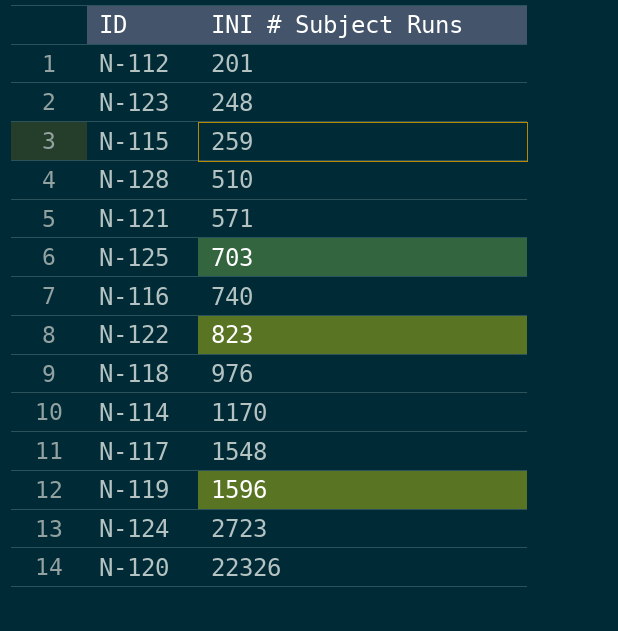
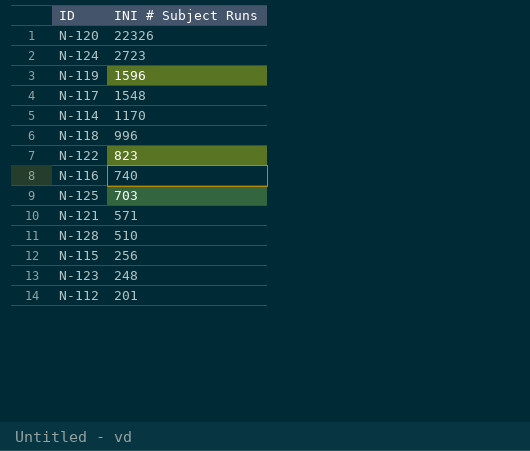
row order: INI # Subject Runs ascending -> INI # Subject Runs descending
N-118 | INI # Subject Runs: 976 -> 996
N-115 | INI # Subject Runs: 259 -> 256

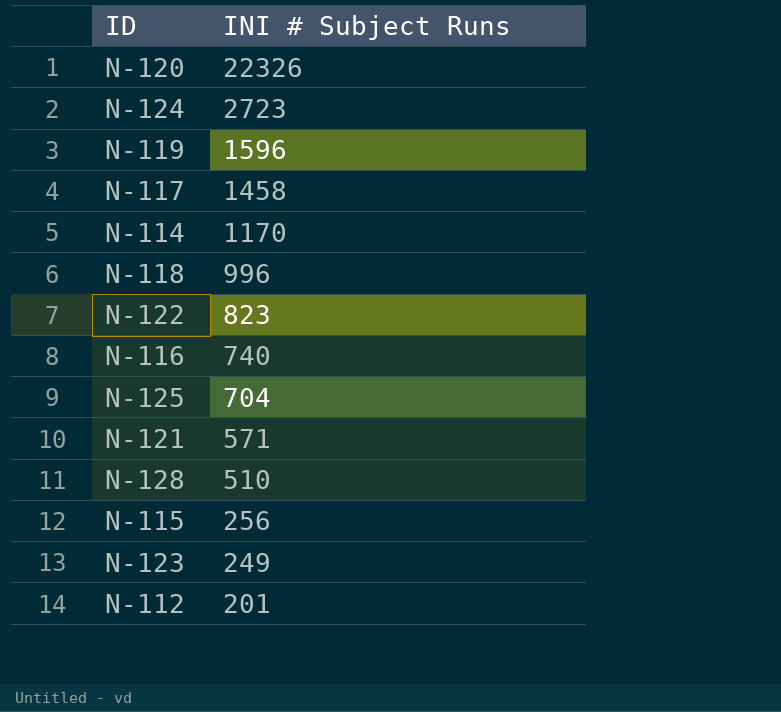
N-117 | INI # Subject Runs: 1548 -> 1458
N-125 | INI # Subject Runs: 703 -> 704
N-123 | INI # Subject Runs: 248 -> 249

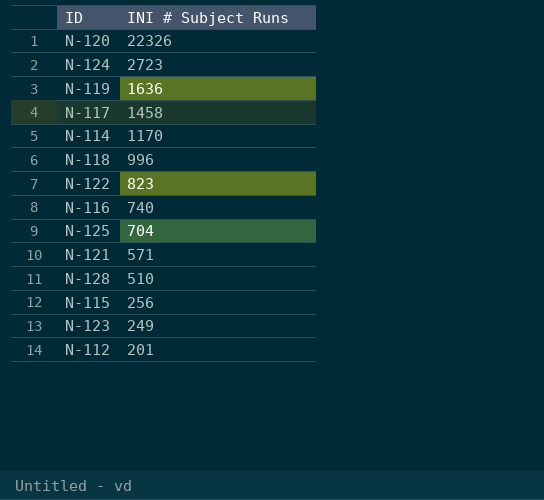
N-119 | INI # Subject Runs: 1596 -> 1636

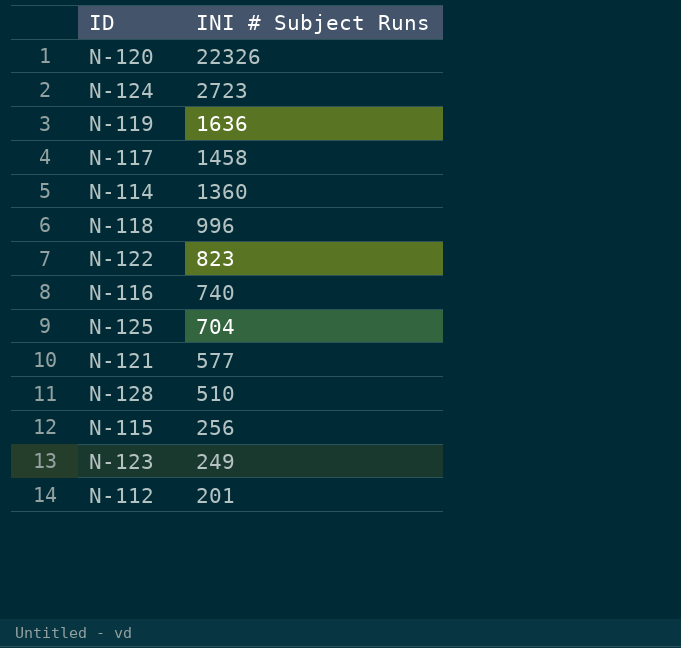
N-114 | INI # Subject Runs: 1170 -> 1360
N-121 | INI # Subject Runs: 571 -> 577

